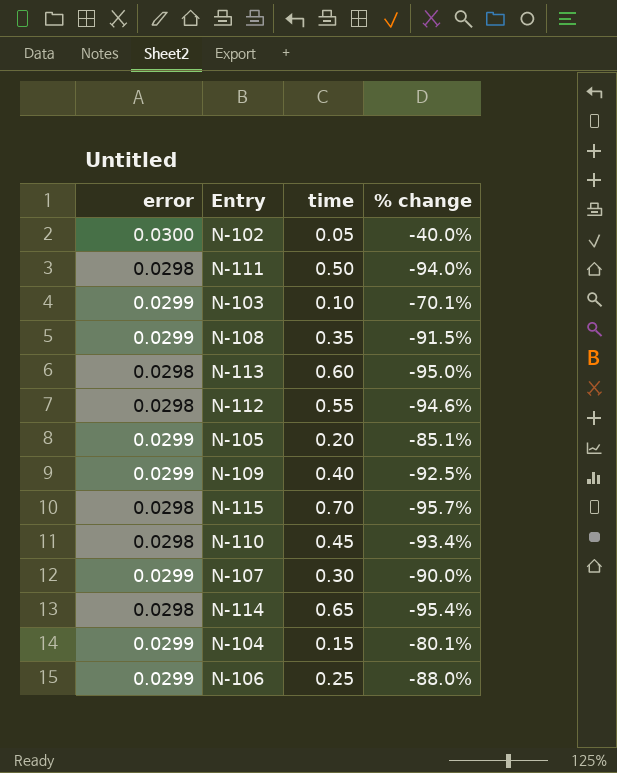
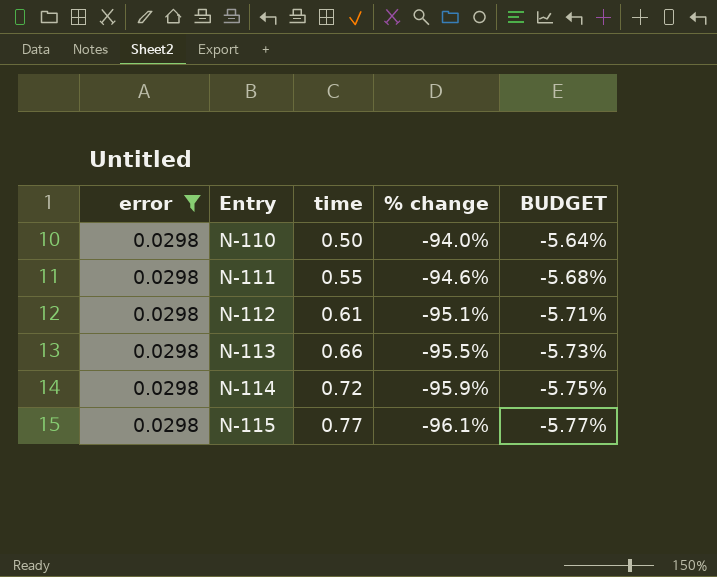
filter: none -> error = 0.0298
row order: none -> Entry ascending
column BUDGET | formula: none -> [% change] * 0.06
N-110 | time: 0.45 -> 0.50
N-110 | % change: -93.4% -> -94.0%
N-111 | time: 0.50 -> 0.55
N-111 | % change: -94.0% -> -94.6%
N-112 | time: 0.55 -> 0.61
N-112 | % change: -94.6% -> -95.1%
N-113 | time: 0.60 -> 0.66
N-113 | % change: -95.0% -> -95.5%
N-114 | time: 0.65 -> 0.72
N-114 | % change: -95.4% -> -95.9%
N-115 | time: 0.70 -> 0.77
N-115 | % change: -95.7% -> -96.1%

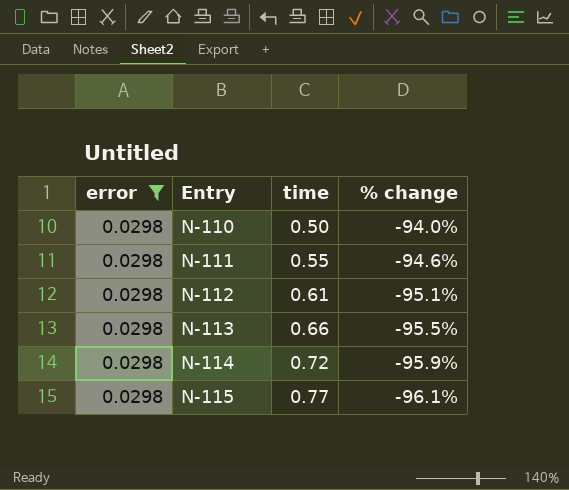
column BUDGET | formula: [% change] * 0.06 -> none

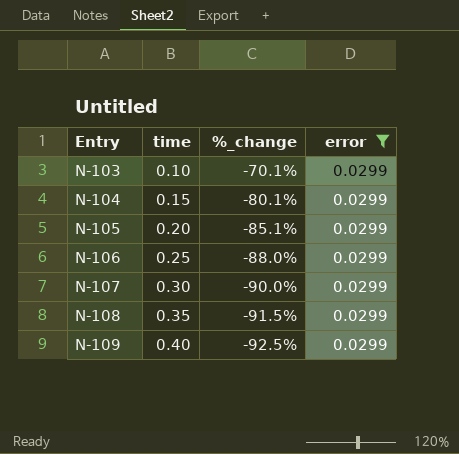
filter: error = 0.0298 -> error = 0.0299
column name: % change -> %_change
column error | position: 1 -> 4

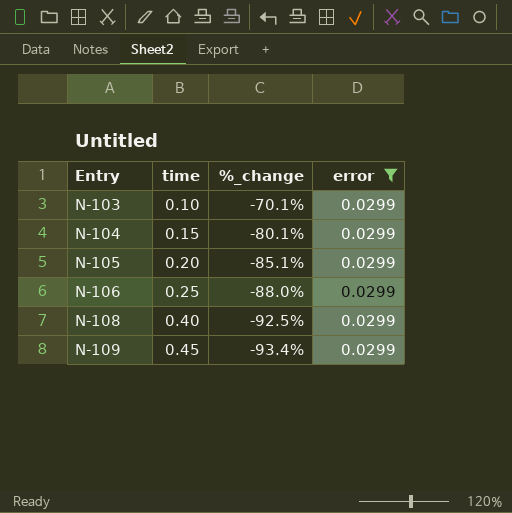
row N-107: 0.30 | -90.0% | 0.0299 -> none
N-108 | time: 0.35 -> 0.40
N-108 | %_change: -91.5% -> -92.5%
N-109 | time: 0.40 -> 0.45
N-109 | %_change: -92.5% -> -93.4%

